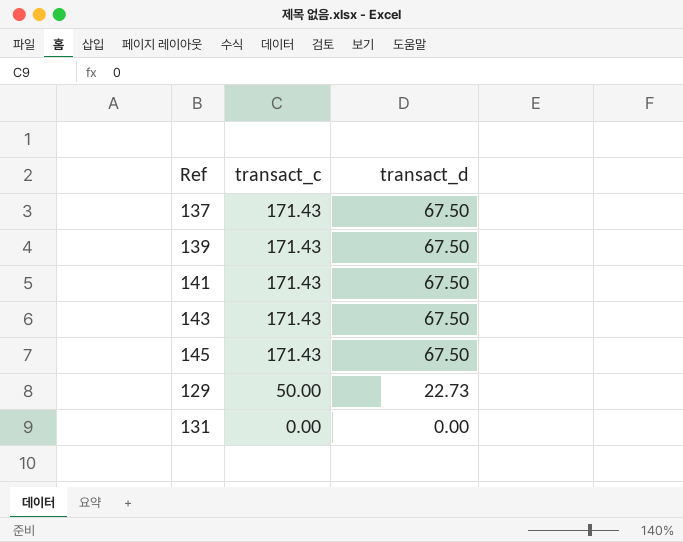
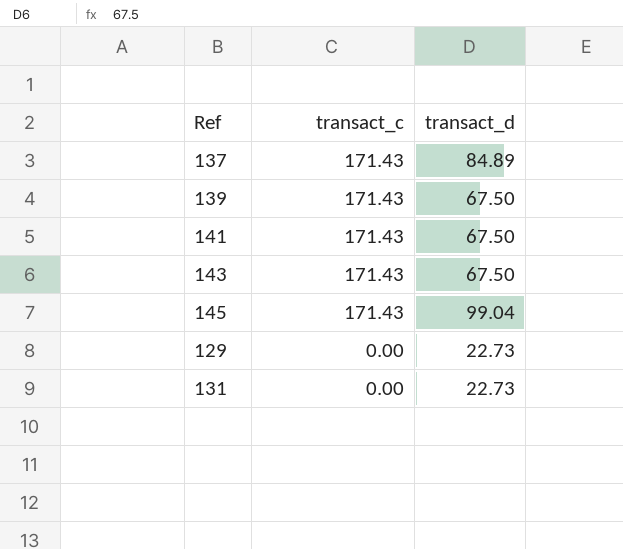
137 | transact_d: 67.50 -> 84.89
145 | transact_d: 67.50 -> 99.04
129 | transact_c: 50.00 -> 0.00
131 | transact_d: 0.00 -> 22.73

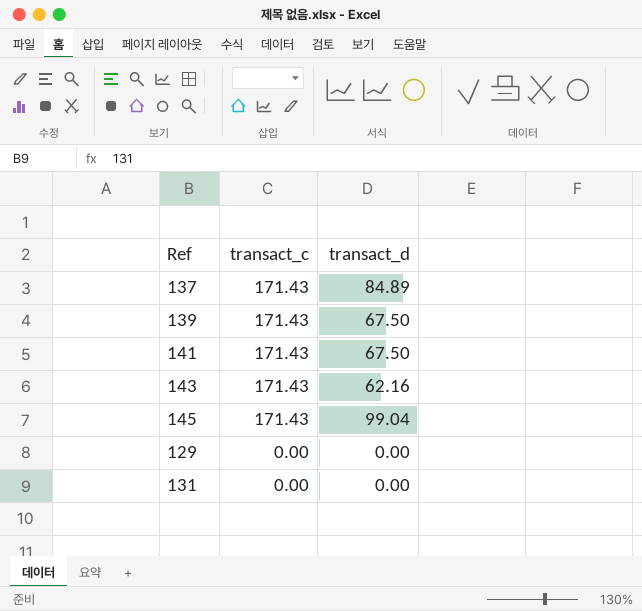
143 | transact_d: 67.50 -> 62.16
129 | transact_d: 22.73 -> 0.00
131 | transact_d: 22.73 -> 0.00

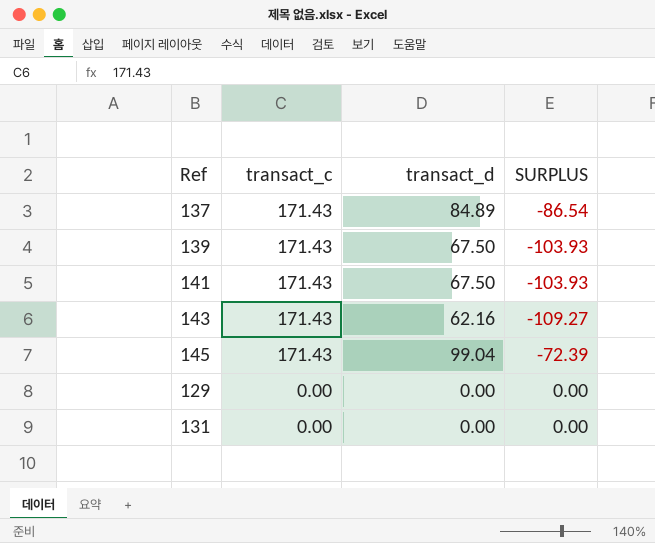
column SURPLUS | formula: none -> [transact_d] - [transact_c]

